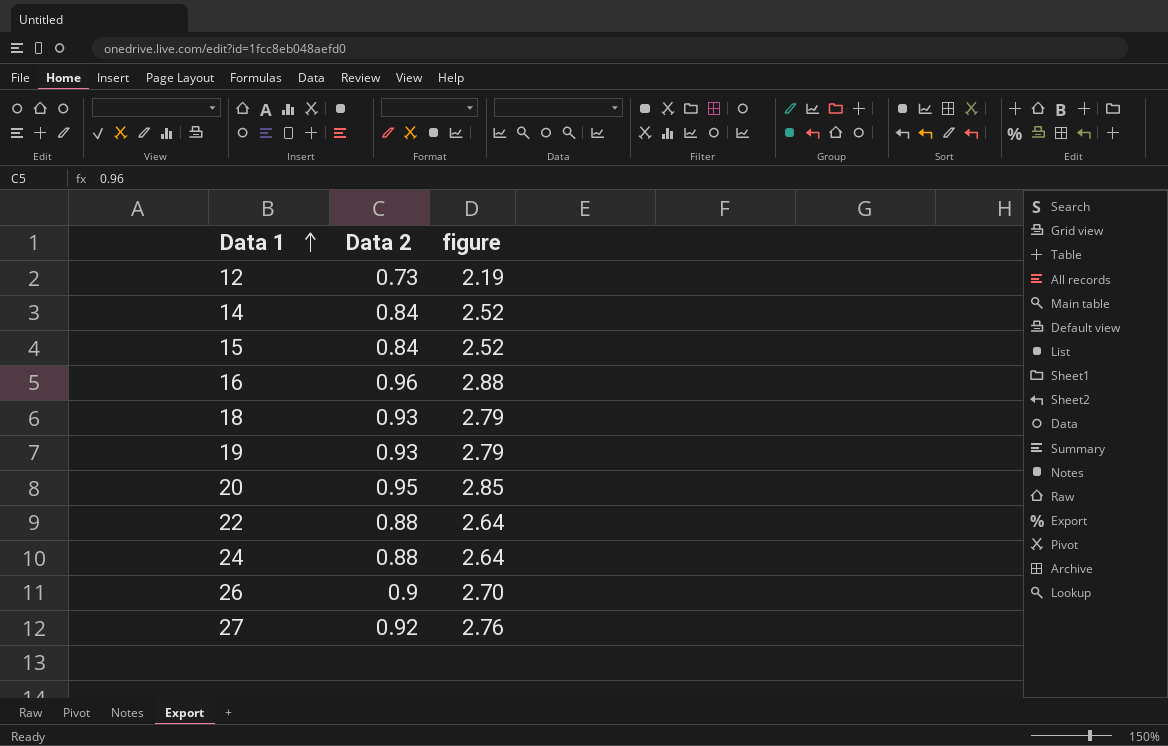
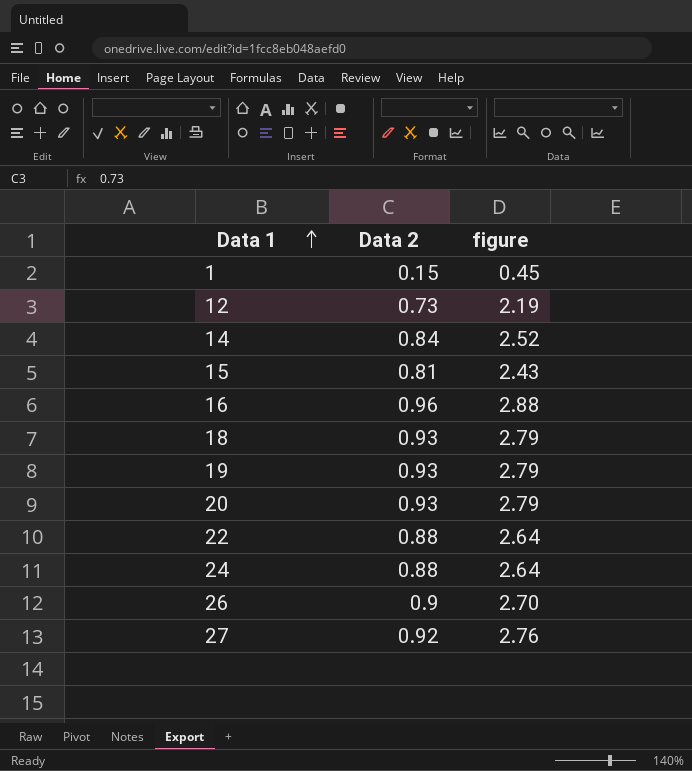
row 1: none -> 0.15 | 0.45
15 | Data 2: 0.84 -> 0.81
15 | figure: 2.52 -> 2.43
20 | Data 2: 0.95 -> 0.93
20 | figure: 2.85 -> 2.79

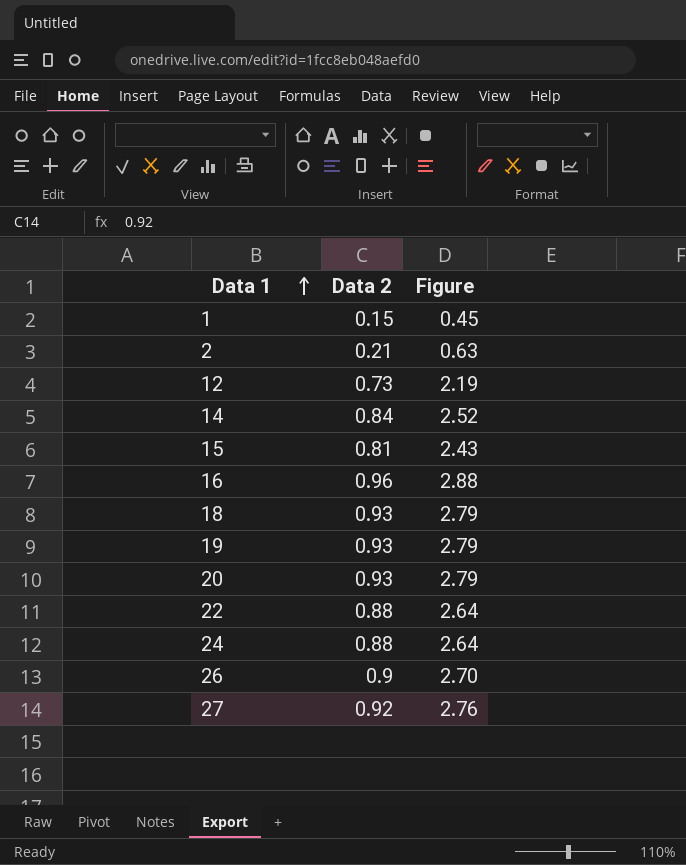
column name: figure -> Figure
row 2: none -> 0.21 | 0.63

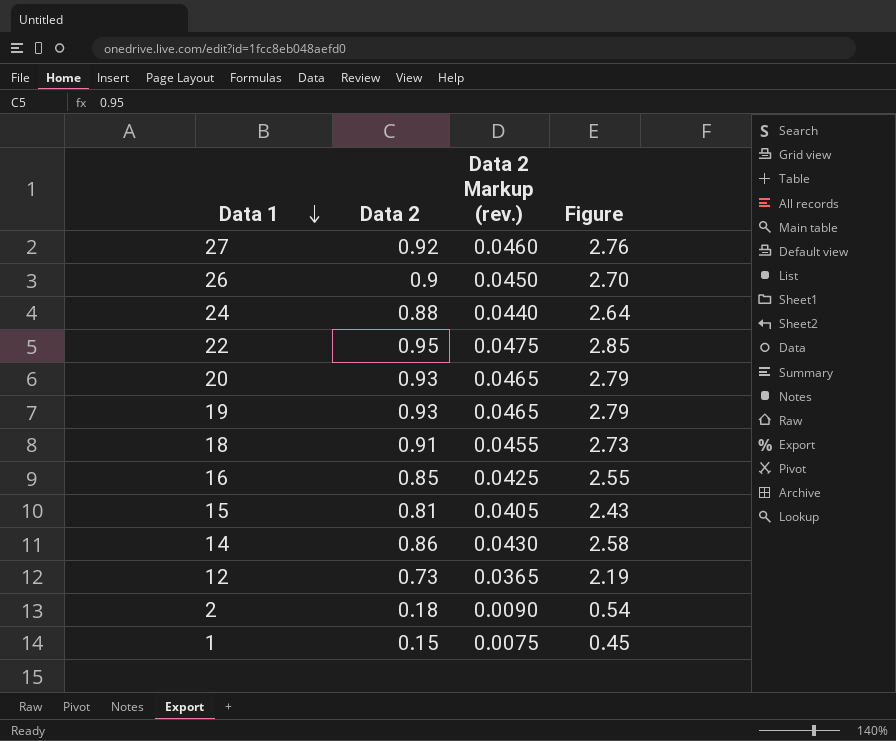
row order: Data 1 ascending -> Data 1 descending
column Data 2 Markup (rev.) | formula: none -> [Data 2] * 0.05
22 | Data 2: 0.88 -> 0.95
22 | Figure: 2.64 -> 2.85
18 | Data 2: 0.93 -> 0.91
18 | Figure: 2.79 -> 2.73
16 | Data 2: 0.96 -> 0.85
16 | Figure: 2.88 -> 2.55
14 | Data 2: 0.84 -> 0.86
14 | Figure: 2.52 -> 2.58
2 | Data 2: 0.21 -> 0.18
2 | Figure: 0.63 -> 0.54

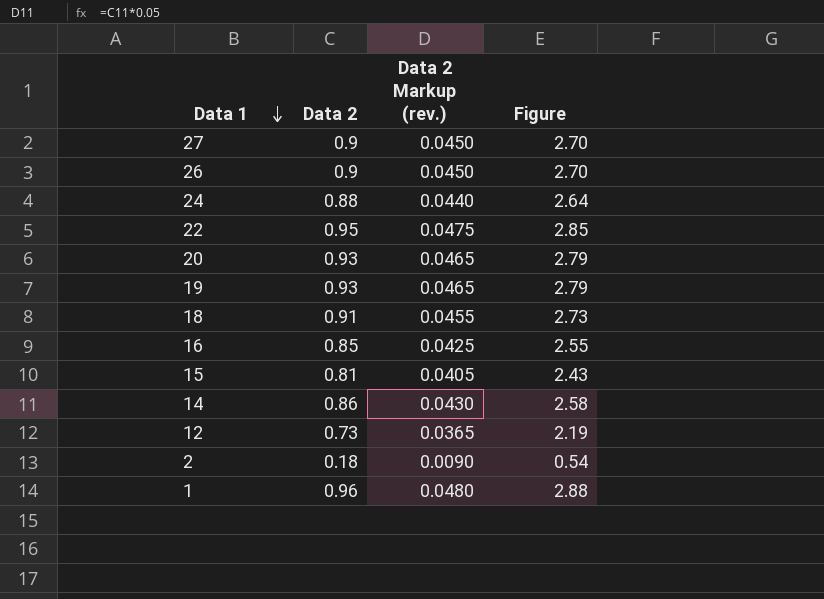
27 | Data 2: 0.92 -> 0.9
27 | Data 2 Markup (rev.): 0.0460 -> 0.0450
27 | Figure: 2.76 -> 2.70
1 | Data 2: 0.15 -> 0.96
1 | Data 2 Markup (rev.): 0.0075 -> 0.0480
1 | Figure: 0.45 -> 2.88

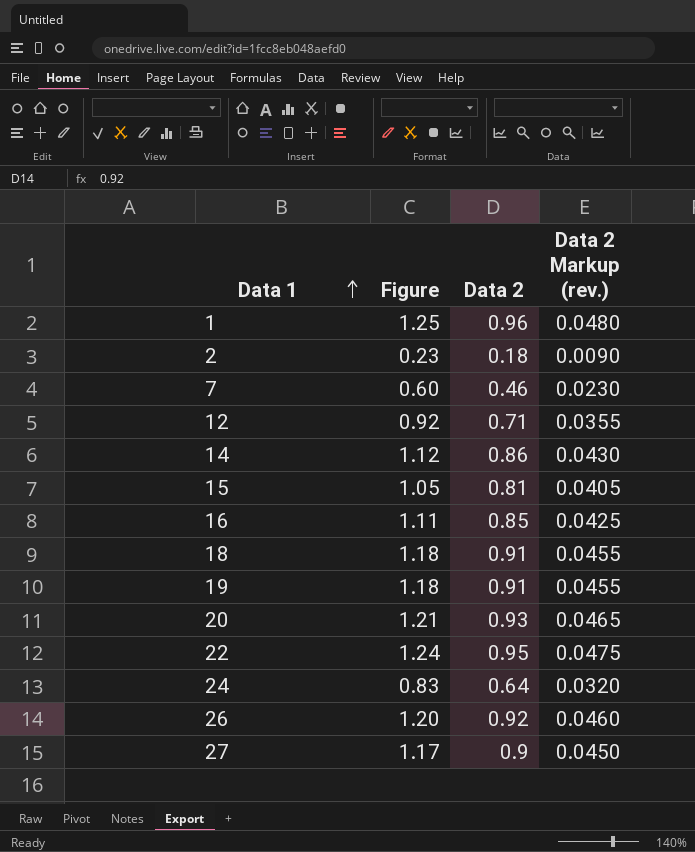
row order: Data 1 descending -> Data 1 ascending
column Figure | formula: [Data 2] * 3 -> [Data 2] * 1.3
column Figure | position: 4 -> 2
row 7: none -> 0.60 | 0.46 | 0.0230
12 | Data 2: 0.73 -> 0.71
12 | Data 2 Markup (rev.): 0.0365 -> 0.0355
19 | Data 2: 0.93 -> 0.91
19 | Data 2 Markup (rev.): 0.0465 -> 0.0455
24 | Data 2: 0.88 -> 0.64
24 | Data 2 Markup (rev.): 0.0440 -> 0.0320
26 | Data 2: 0.9 -> 0.92
26 | Data 2 Markup (rev.): 0.0450 -> 0.0460

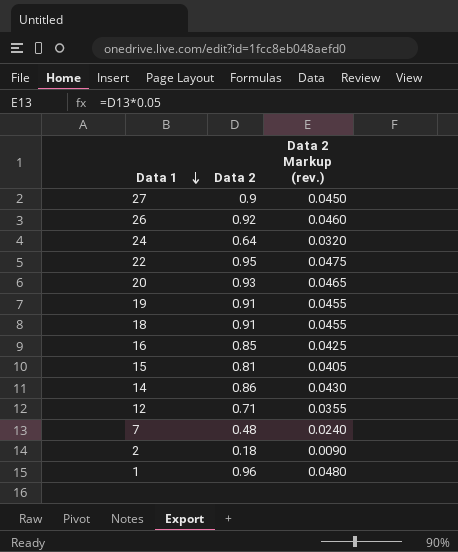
row order: Data 1 ascending -> Data 1 descending
column Figure | formula: [Data 2] * 1.3 -> none
7 | Data 2: 0.46 -> 0.48
7 | Data 2 Markup (rev.): 0.0230 -> 0.0240

